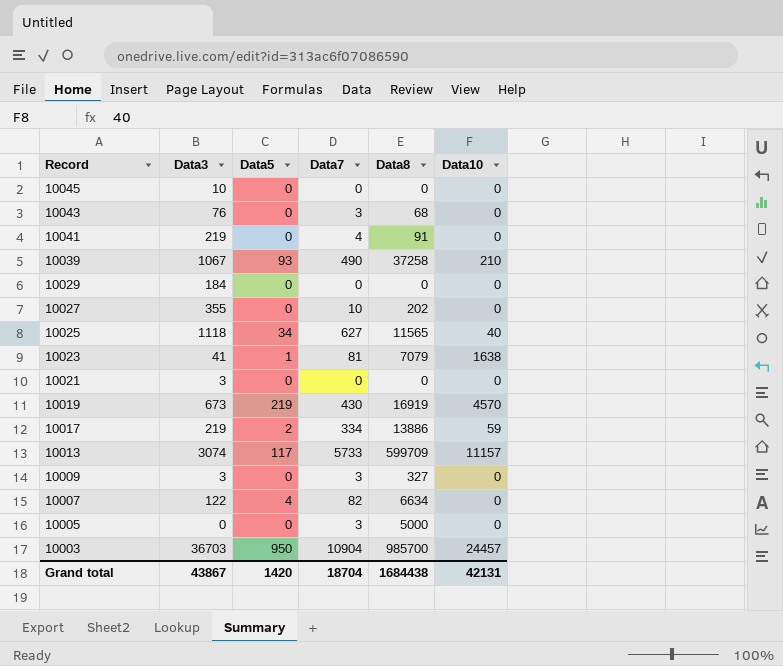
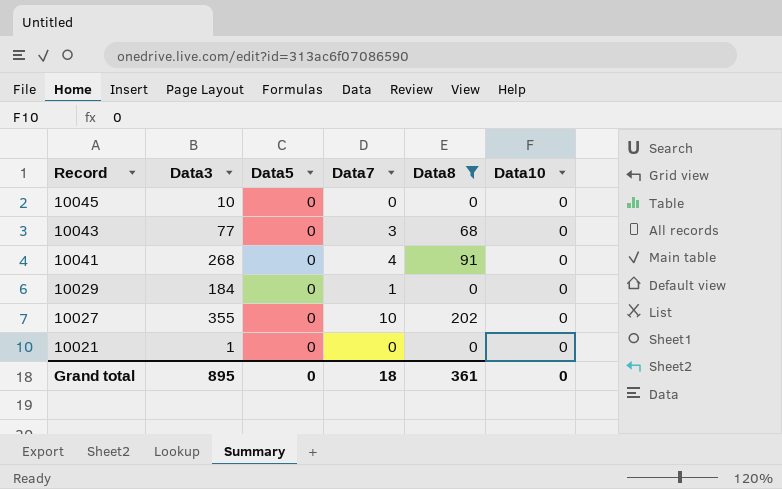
filter: none -> Data8 <= 202
10043 | Data3: 76 -> 77
10041 | Data3: 219 -> 268
10029 | Data7: 0 -> 1
10021 | Data3: 3 -> 1
Grand total | Data3: 43867 -> 895
Grand total | Data5: 1420 -> 0
Grand total | Data7: 18704 -> 18
Grand total | Data8: 1684438 -> 361
Grand total | Data10: 42131 -> 0

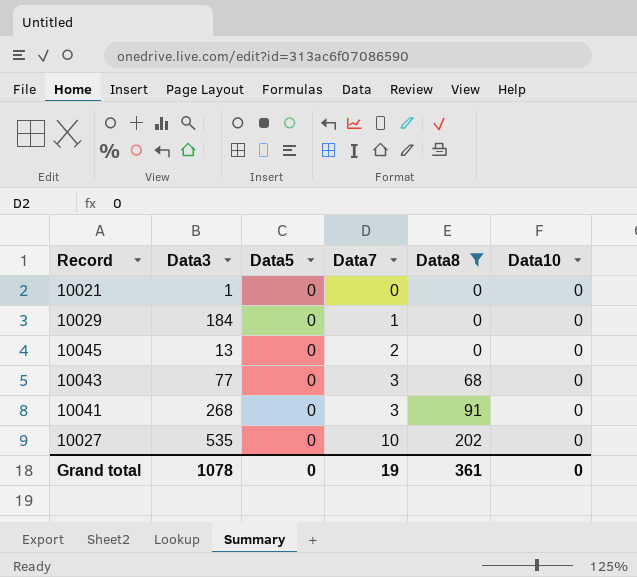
row order: Record descending -> Data7 ascending
10045 | Data3: 10 -> 13
10045 | Data7: 0 -> 2
10041 | Data7: 4 -> 3
10027 | Data3: 355 -> 535
Grand total | Data3: 895 -> 1078
Grand total | Data7: 18 -> 19

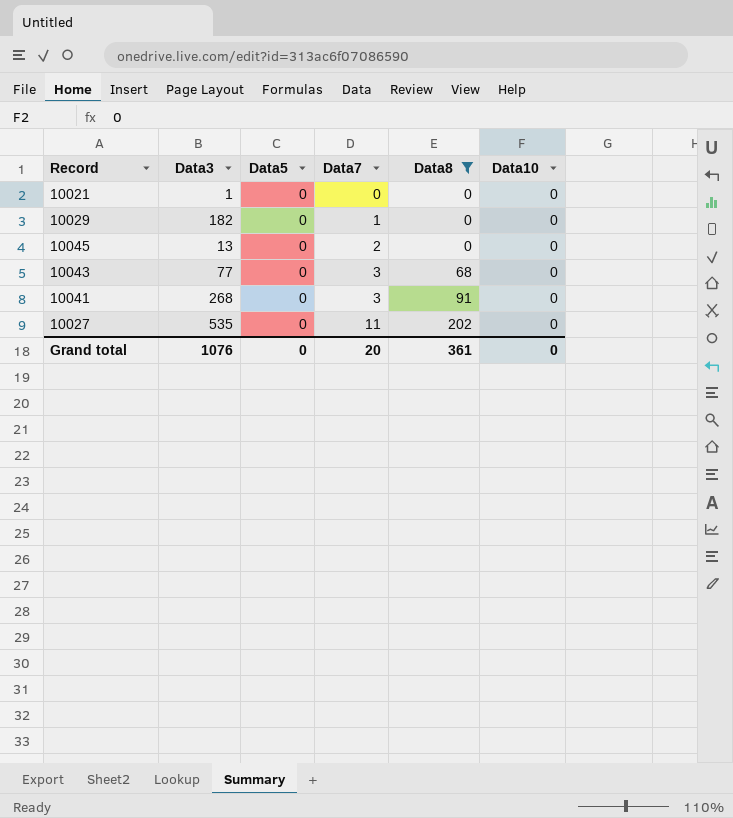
10029 | Data3: 184 -> 182
10027 | Data7: 10 -> 11
Grand total | Data3: 1078 -> 1076
Grand total | Data7: 19 -> 20

